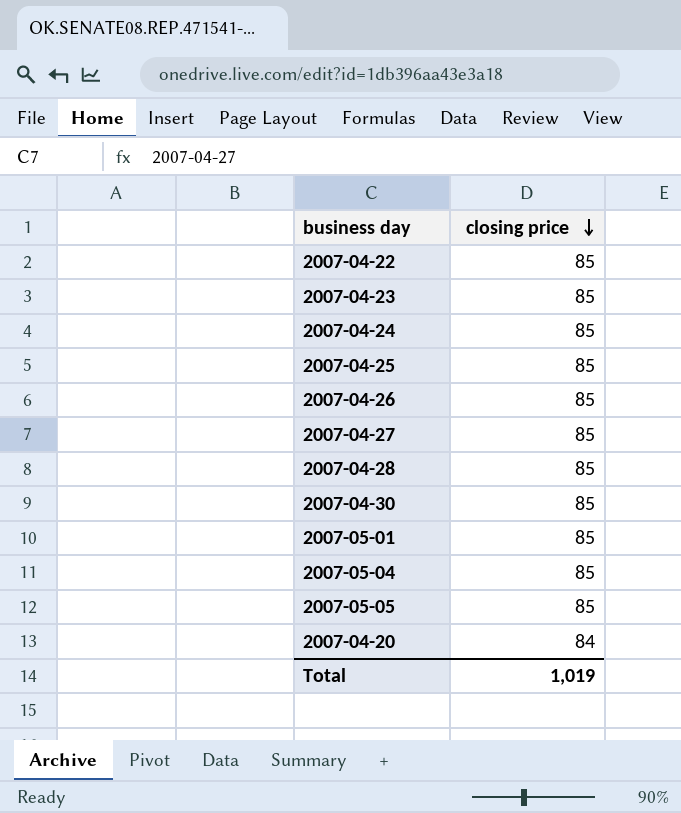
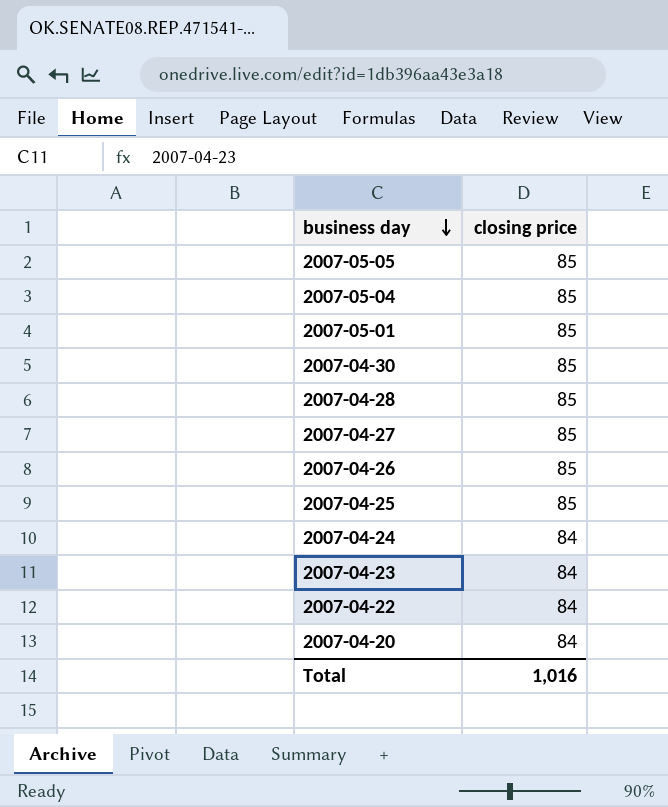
row order: closing price descending -> business day descending
2007-04-24 | closing price: 85 -> 84
2007-04-23 | closing price: 85 -> 84
2007-04-22 | closing price: 85 -> 84
Total | closing price: 1,019 -> 1,016

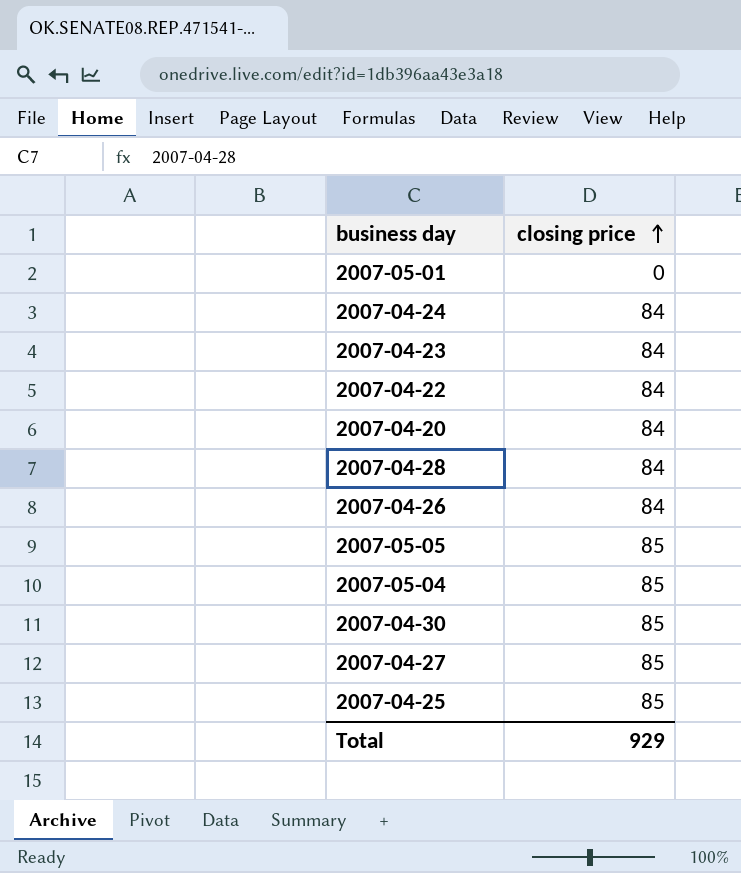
row order: business day descending -> closing price ascending
2007-05-01 | closing price: 85 -> 0
2007-04-28 | closing price: 85 -> 84
2007-04-26 | closing price: 85 -> 84
Total | closing price: 1,016 -> 929

